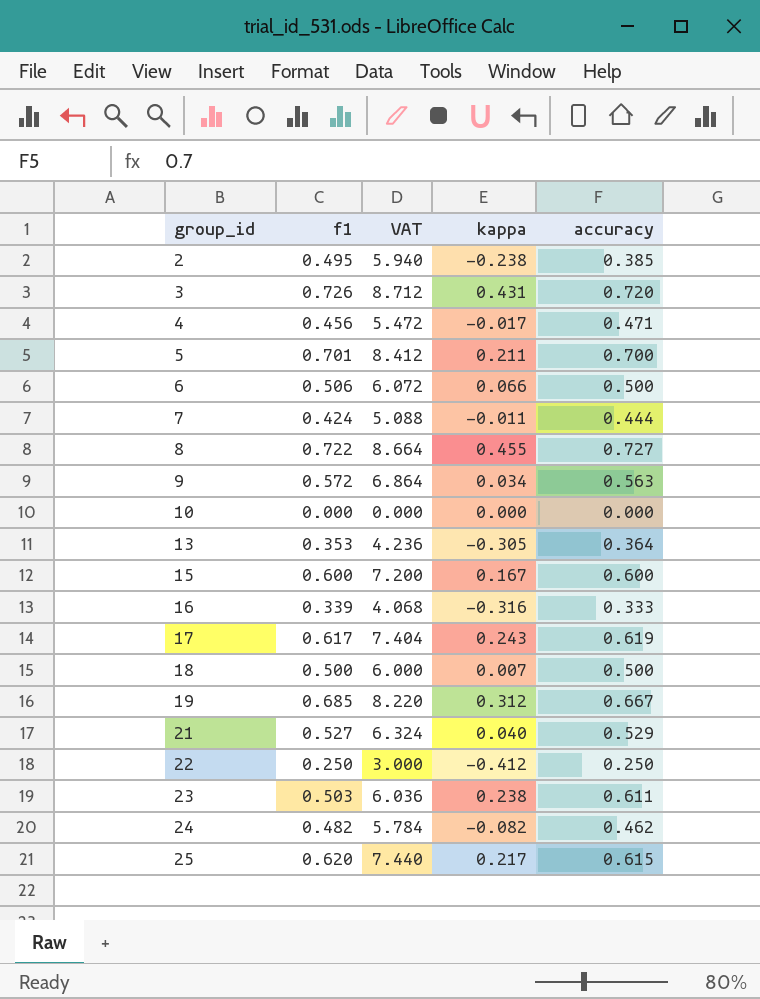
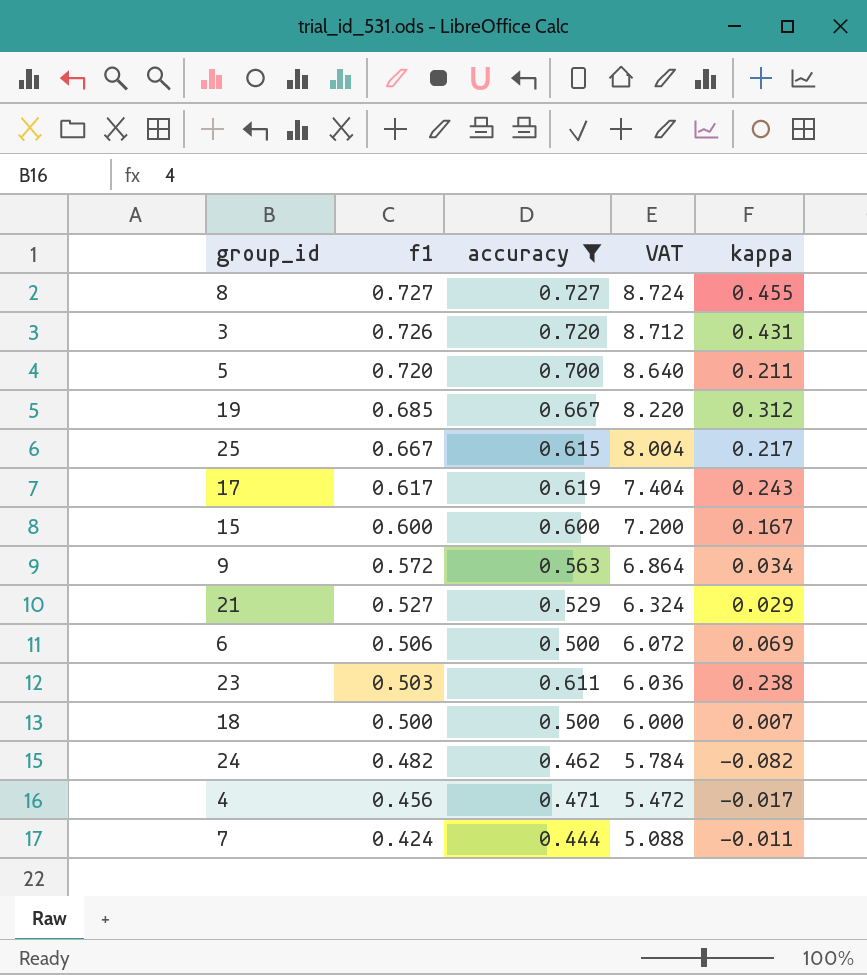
filter: none -> accuracy >= 0.444
row order: group_id ascending -> f1 descending
column accuracy | position: 5 -> 3
8 | f1: 0.722 -> 0.727
8 | VAT: 8.664 -> 8.724
5 | f1: 0.701 -> 0.720
5 | VAT: 8.412 -> 8.640
25 | f1: 0.620 -> 0.667
25 | VAT: 7.440 -> 8.004
21 | kappa: 0.040 -> 0.029
6 | kappa: 0.066 -> 0.069

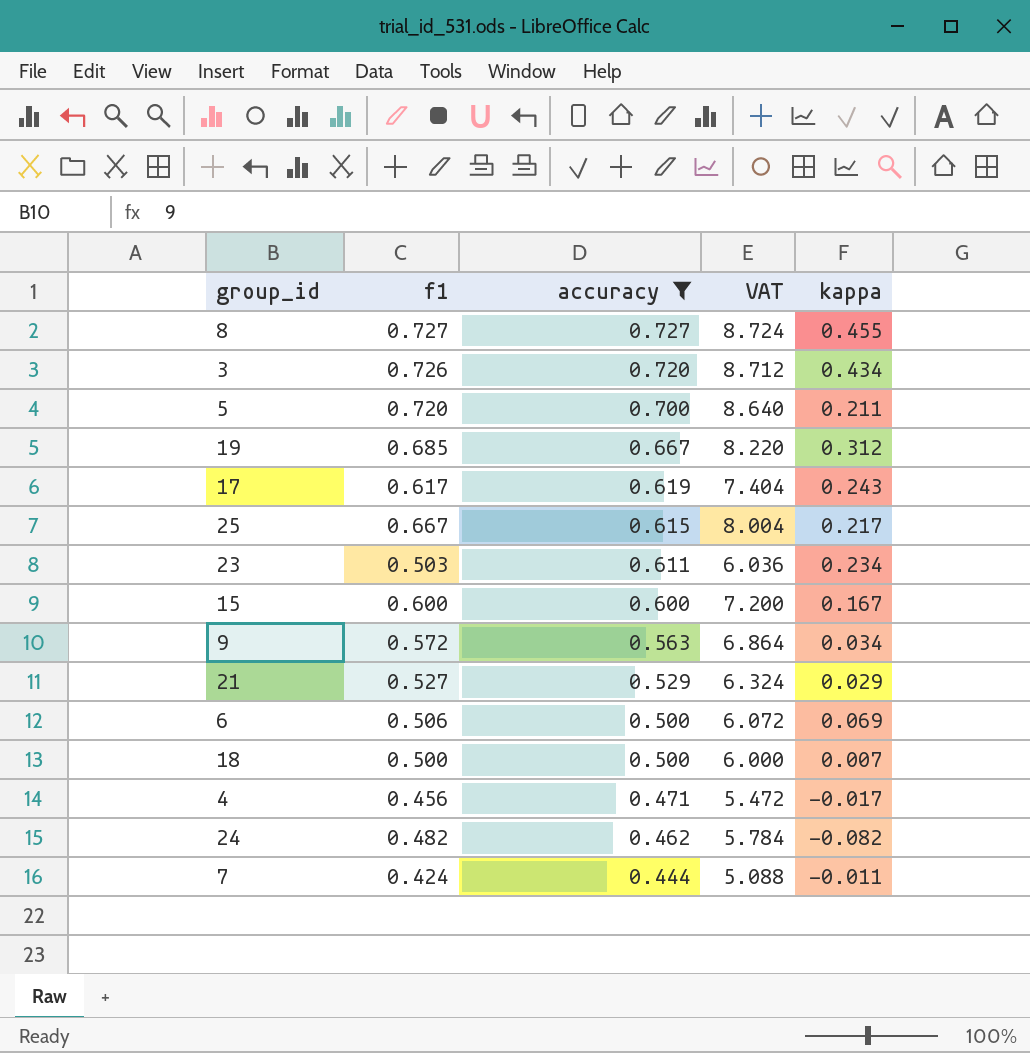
row order: f1 descending -> accuracy descending
3 | kappa: 0.431 -> 0.434
23 | kappa: 0.238 -> 0.234

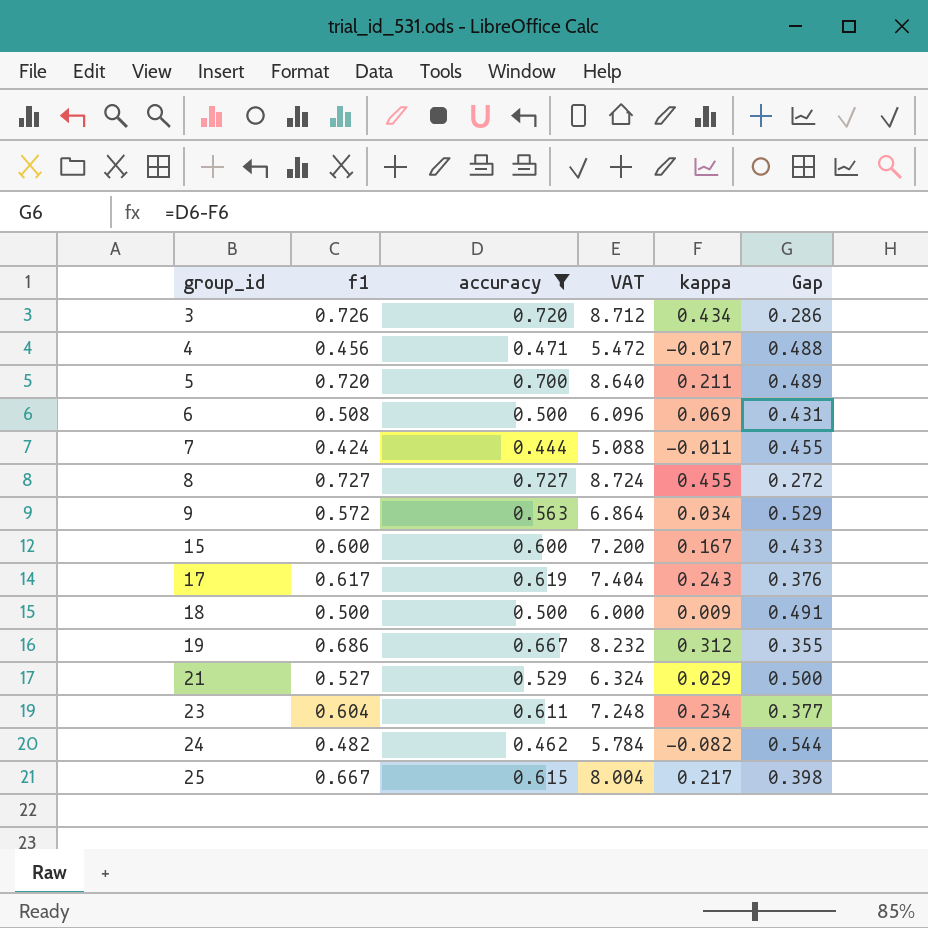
row order: accuracy descending -> group_id ascending
column Gap | formula: none -> [accuracy] - [kappa]
6 | f1: 0.506 -> 0.508
6 | VAT: 6.072 -> 6.096
18 | kappa: 0.007 -> 0.009
19 | f1: 0.685 -> 0.686
19 | VAT: 8.220 -> 8.232
23 | f1: 0.503 -> 0.604
23 | VAT: 6.036 -> 7.248

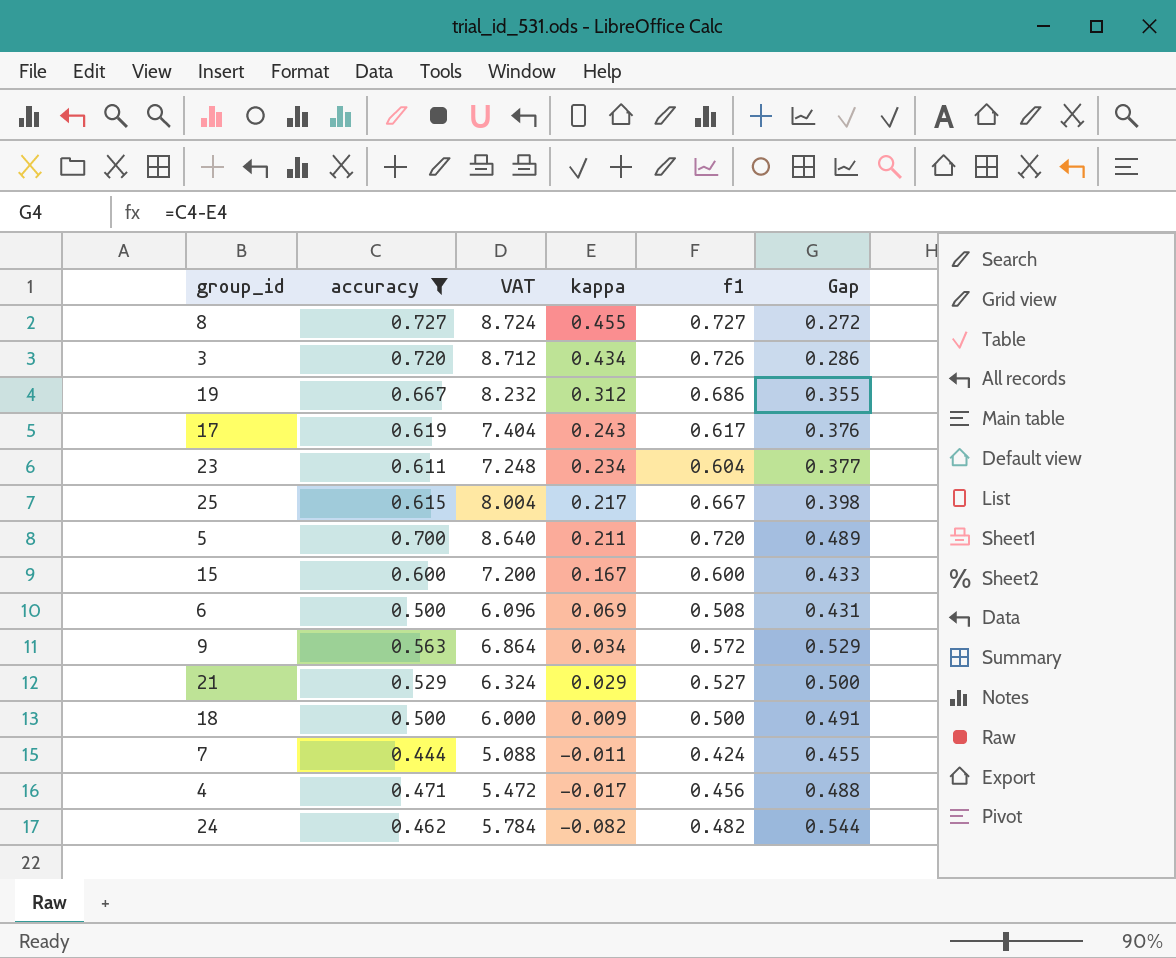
row order: group_id ascending -> kappa descending
column f1 | position: 2 -> 5

